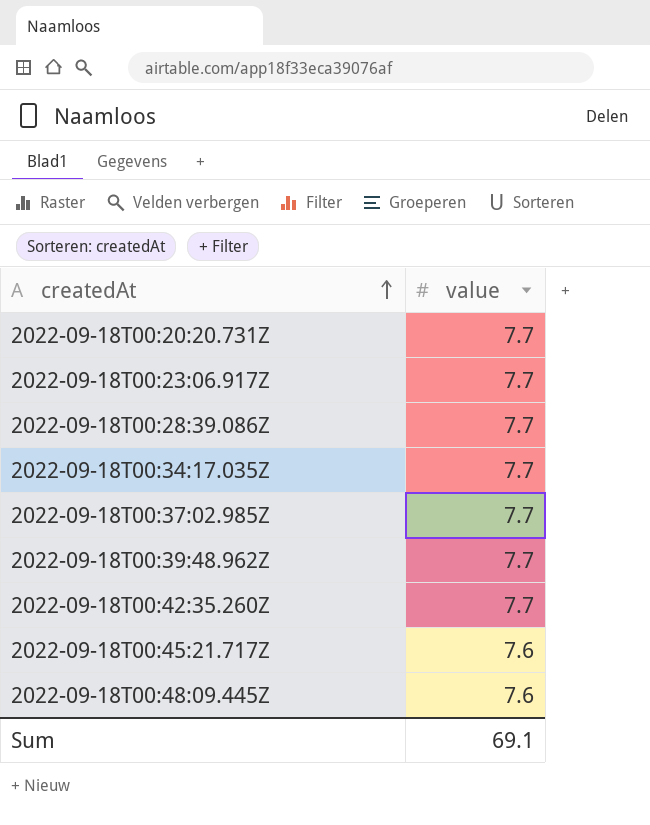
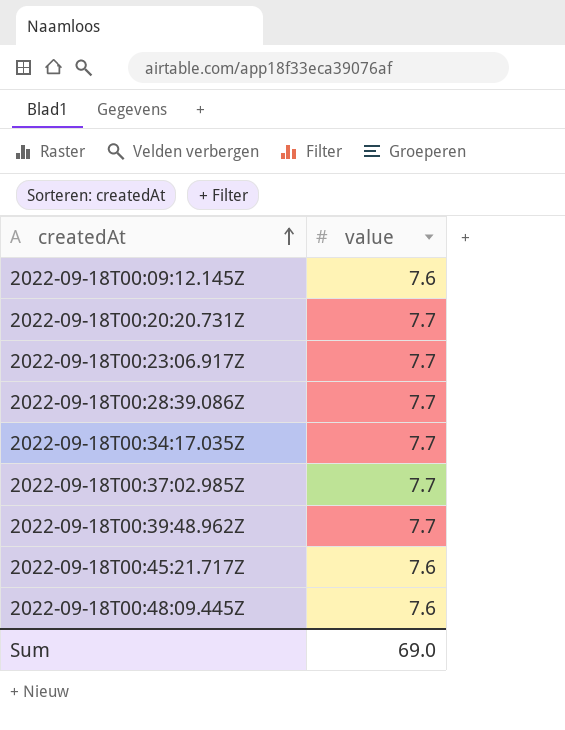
row 2022-09-18T00:42:35.260Z: 7.7 -> none
row 2022-09-18T00:09:12.145Z: none -> 7.6
Sum | value: 69.1 -> 69.0

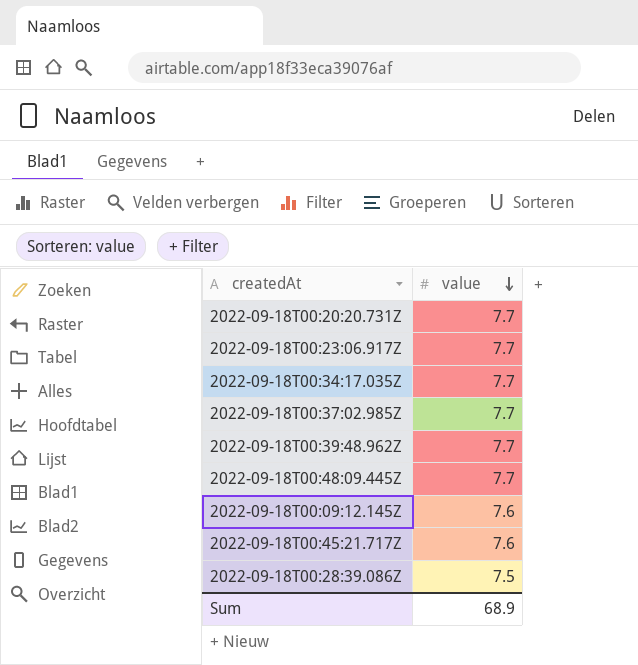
row order: createdAt ascending -> value descending
2022-09-18T00:48:09.445Z | value: 7.6 -> 7.7
2022-09-18T00:28:39.086Z | value: 7.7 -> 7.5
Sum | value: 69.0 -> 68.9

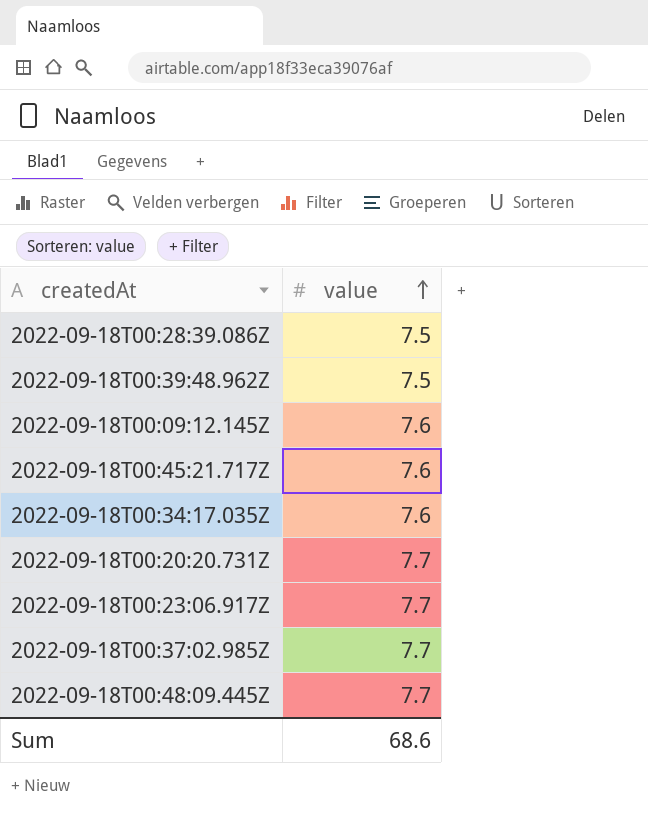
row order: value descending -> value ascending
2022-09-18T00:39:48.962Z | value: 7.7 -> 7.5
2022-09-18T00:34:17.035Z | value: 7.7 -> 7.6
Sum | value: 68.9 -> 68.6

